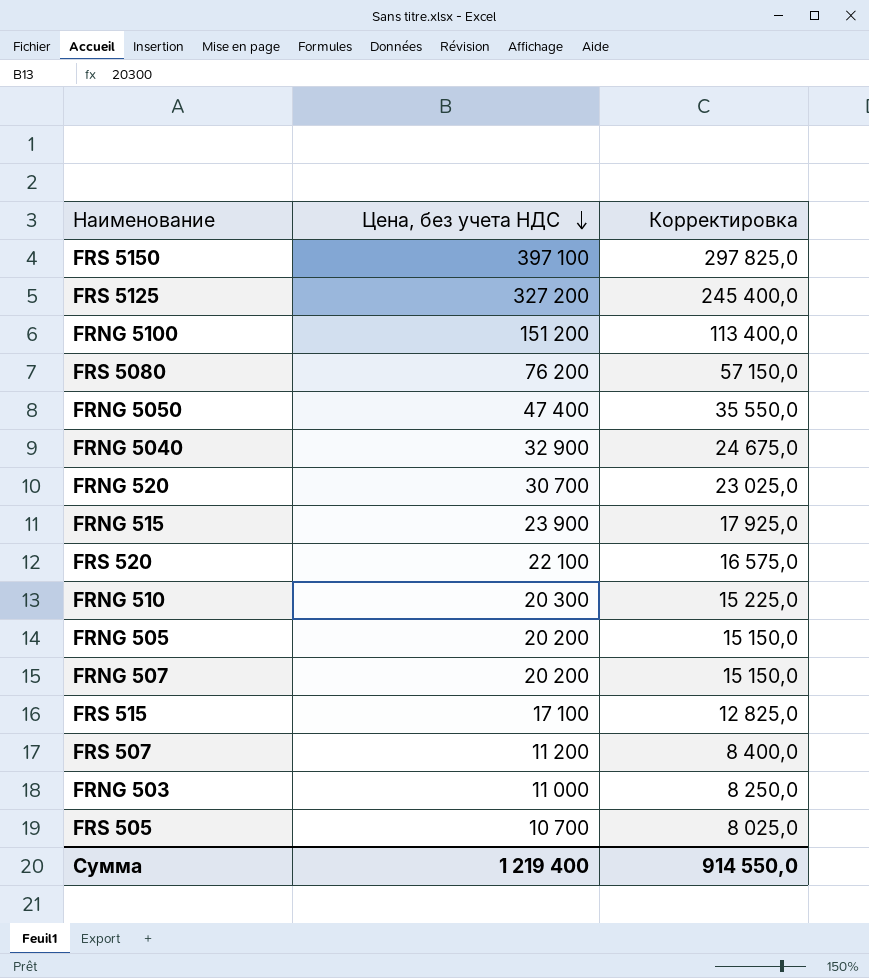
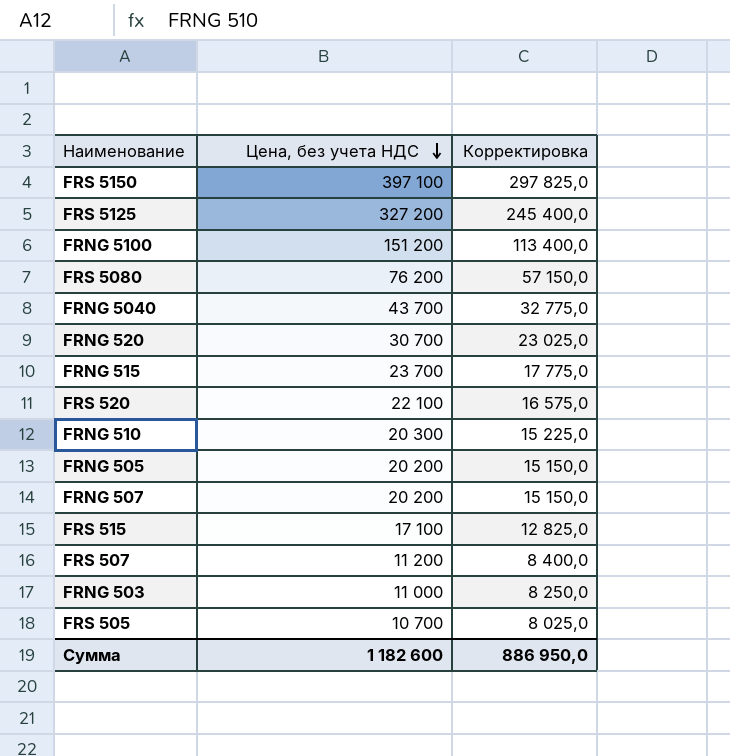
row FRNG 5050: 47 400 | 35 550,0 -> none
FRNG 5040 | Цена, без учета НДС: 32 900 -> 43 700
FRNG 5040 | Корректировка: 24 675,0 -> 32 775,0
FRNG 515 | Цена, без учета НДС: 23 900 -> 23 700
FRNG 515 | Корректировка: 17 925,0 -> 17 775,0
Сумма | Цена, без учета НДС: 1 219 400 -> 1 182 600
Сумма | Корректировка: 914 550,0 -> 886 950,0

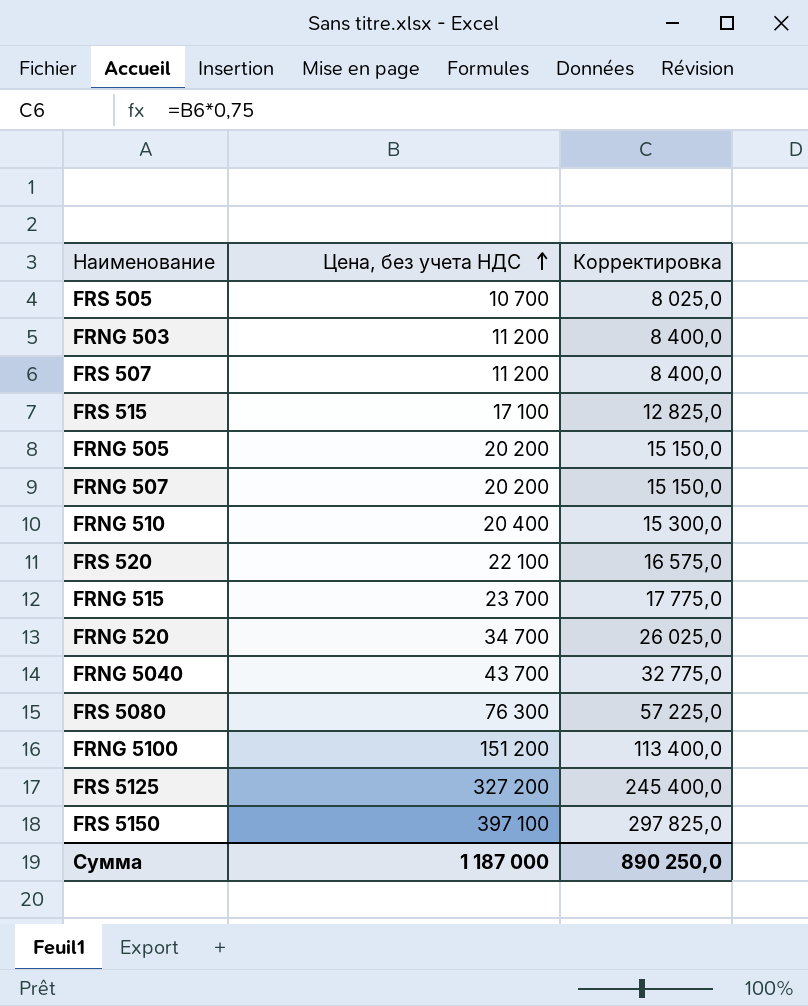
row order: Цена, без учета НДС descending -> Цена, без учета НДС ascending
FRNG 503 | Цена, без учета НДС: 11 000 -> 11 200
FRNG 503 | Корректировка: 8 250,0 -> 8 400,0
FRNG 510 | Цена, без учета НДС: 20 300 -> 20 400
FRNG 510 | Корректировка: 15 225,0 -> 15 300,0
FRNG 520 | Цена, без учета НДС: 30 700 -> 34 700
FRNG 520 | Корректировка: 23 025,0 -> 26 025,0
FRS 5080 | Цена, без учета НДС: 76 200 -> 76 300
FRS 5080 | Корректировка: 57 150,0 -> 57 225,0
Сумма | Цена, без учета НДС: 1 182 600 -> 1 187 000
Сумма | Корректировка: 886 950,0 -> 890 250,0

